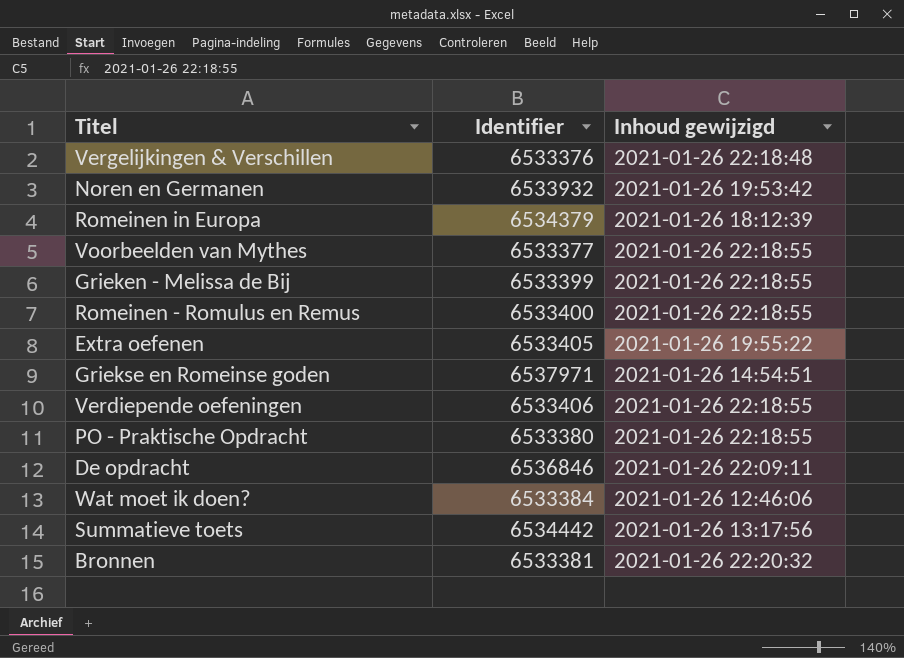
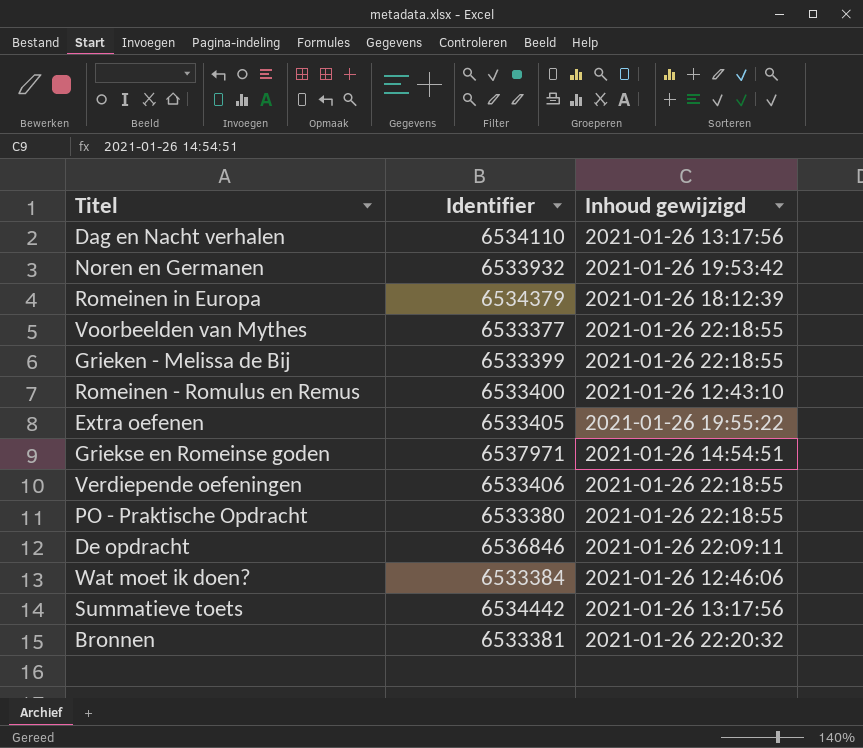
row Vergelijkingen & Verschillen: 6533376 | 2021-01-26 22:18:48 -> none
row Dag en Nacht verhalen: none -> 6534110 | 2021-01-26 13:17:56
Romeinen - Romulus en Remus | Inhoud gewijzigd: 2021-01-26 22:18:55 -> 2021-01-26 12:43:10

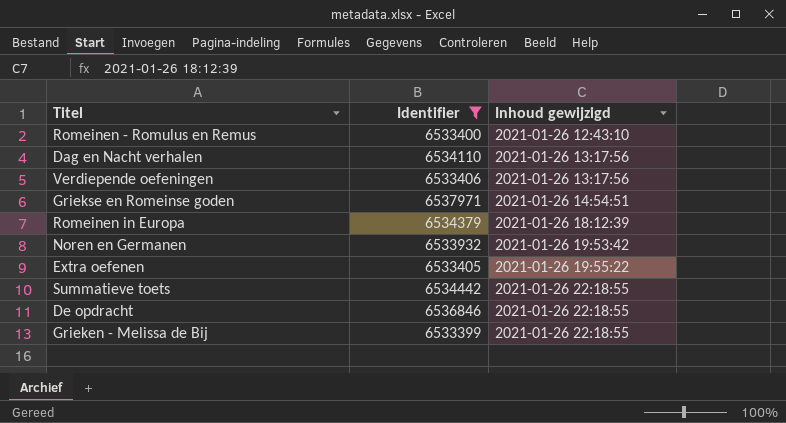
filter: none -> Identifier >= 6533399
row order: none -> Inhoud gewijzigd ascending
Verdiepende oefeningen | Inhoud gewijzigd: 2021-01-26 22:18:55 -> 2021-01-26 13:17:56
Summatieve toets | Inhoud gewijzigd: 2021-01-26 13:17:56 -> 2021-01-26 22:18:55
De opdracht | Inhoud gewijzigd: 2021-01-26 22:09:11 -> 2021-01-26 22:18:55

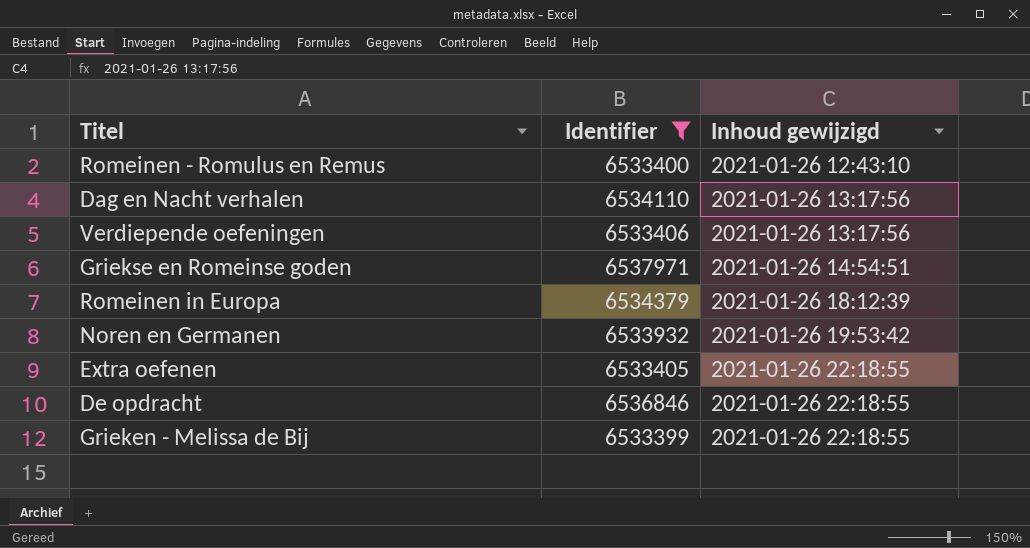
row Summatieve toets: 6534442 | 2021-01-26 22:18:55 -> none
Extra oefenen | Inhoud gewijzigd: 2021-01-26 19:55:22 -> 2021-01-26 22:18:55

